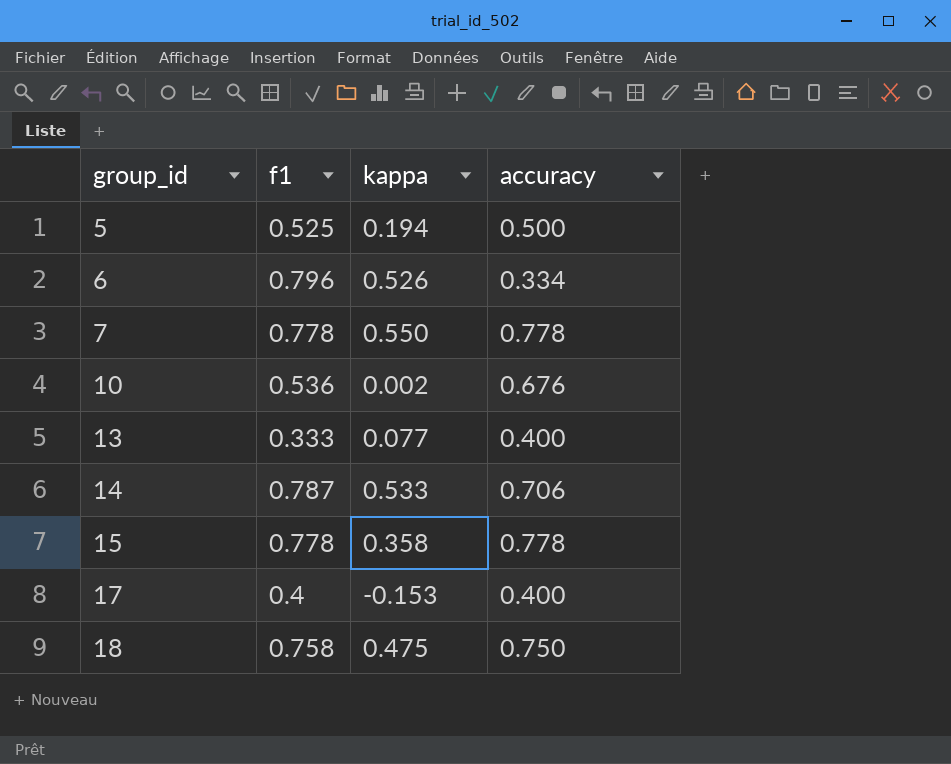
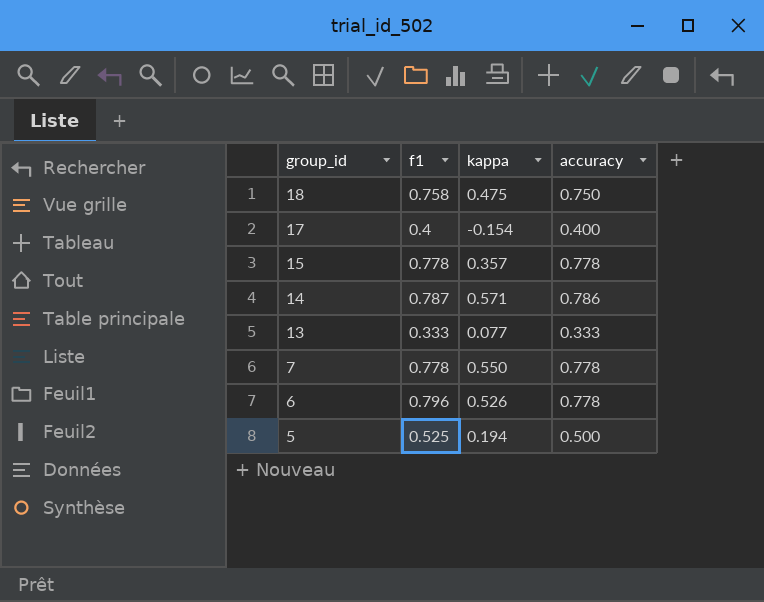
row order: group_id ascending -> group_id descending
row 10: 0.536 | 0.002 | 0.676 -> none
17 | kappa: -0.153 -> -0.154
15 | kappa: 0.358 -> 0.357
14 | kappa: 0.533 -> 0.571
14 | accuracy: 0.706 -> 0.786
13 | accuracy: 0.400 -> 0.333
6 | accuracy: 0.334 -> 0.778

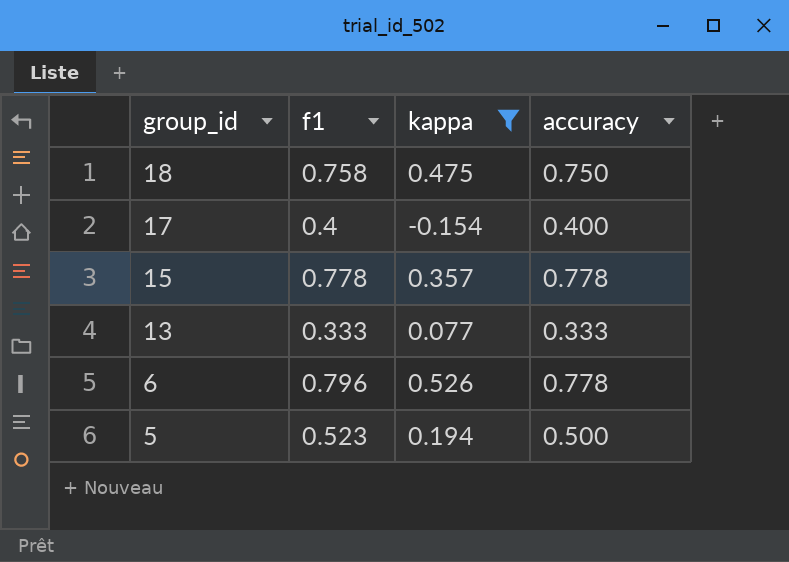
filter: none -> kappa <= 0.526
5 | f1: 0.525 -> 0.523

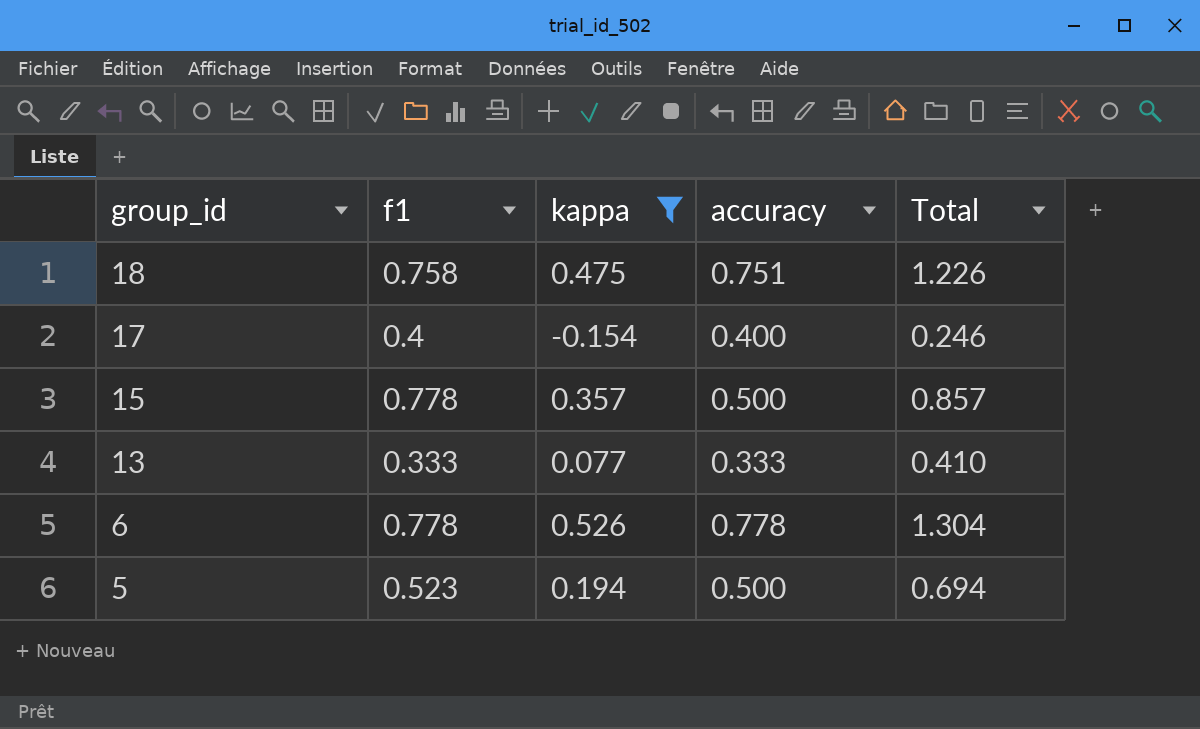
column Total | formula: none -> [kappa] + [accuracy]
18 | accuracy: 0.750 -> 0.751
15 | accuracy: 0.778 -> 0.500
6 | f1: 0.796 -> 0.778

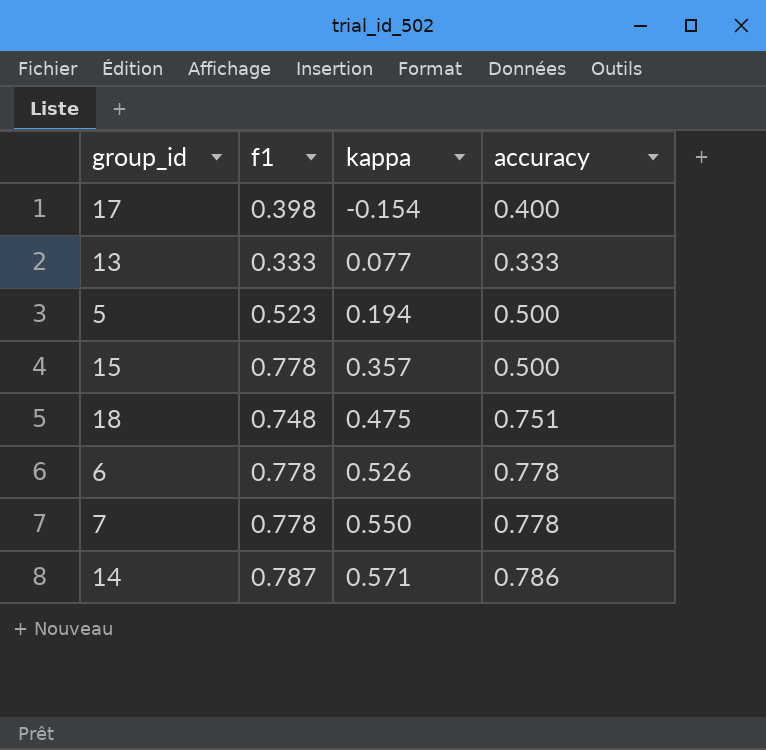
filter: kappa <= 0.526 -> none
row order: group_id descending -> kappa ascending
column Total | formula: [kappa] + [accuracy] -> none
17 | f1: 0.4 -> 0.398
18 | f1: 0.758 -> 0.748

